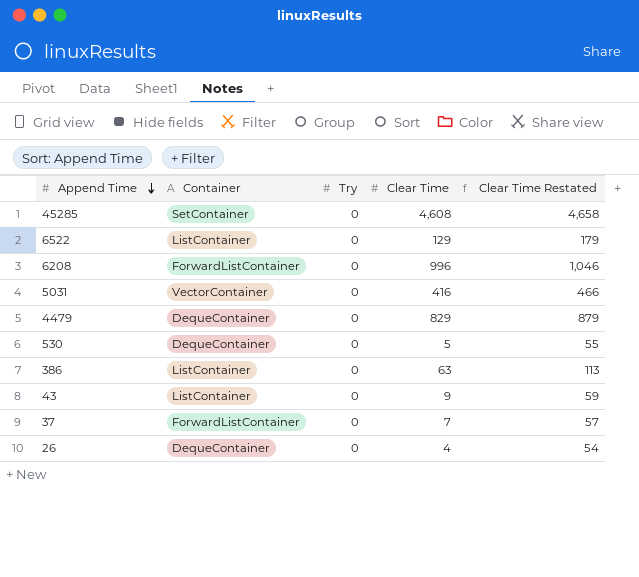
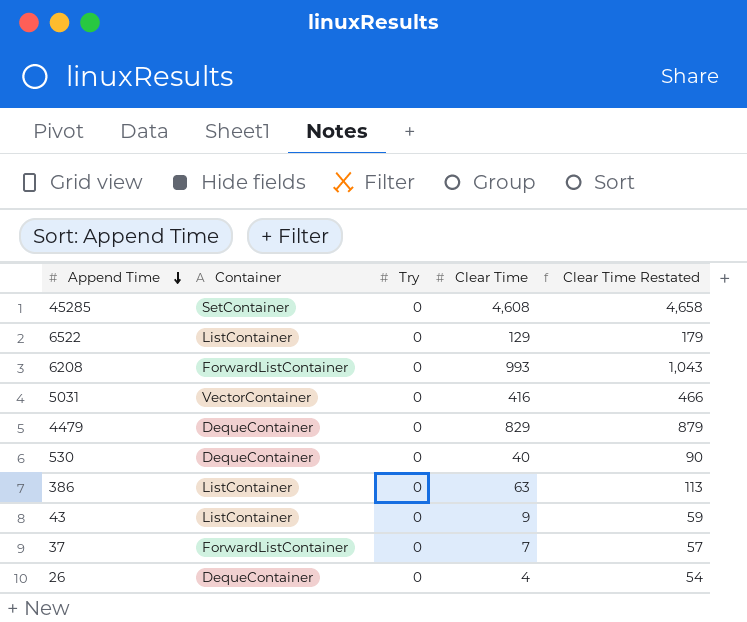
6208 | Clear Time: 996 -> 993
6208 | Clear Time Restated: 1,046 -> 1,043
530 | Clear Time: 5 -> 40
530 | Clear Time Restated: 55 -> 90

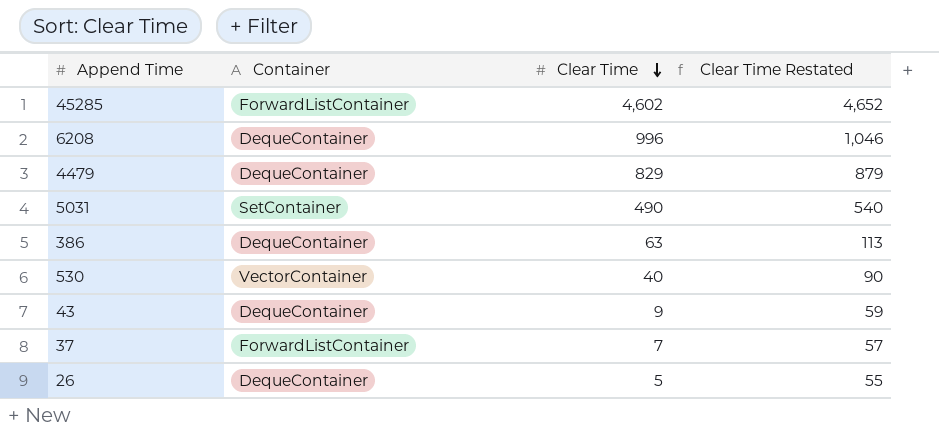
row order: Append Time descending -> Clear Time descending
column Try | position: 3 -> none
row 6522: ListContainer | 0 | 129 | 179 -> none
45285 | Container: SetContainer -> ForwardListContainer
45285 | Clear Time: 4,608 -> 4,602
45285 | Clear Time Restated: 4,658 -> 4,652
6208 | Container: ForwardListContainer -> DequeContainer
6208 | Clear Time: 993 -> 996
6208 | Clear Time Restated: 1,043 -> 1,046
5031 | Container: VectorContainer -> SetContainer
5031 | Clear Time: 416 -> 490
5031 | Clear Time Restated: 466 -> 540
386 | Container: ListContainer -> DequeContainer
530 | Container: DequeContainer -> VectorContainer
43 | Container: ListContainer -> DequeContainer
26 | Clear Time: 4 -> 5
26 | Clear Time Restated: 54 -> 55

